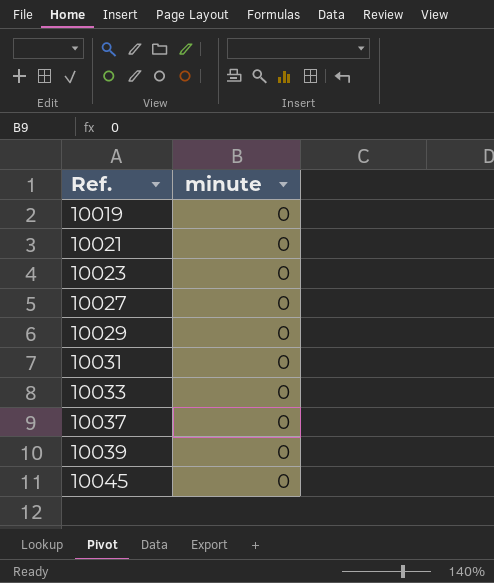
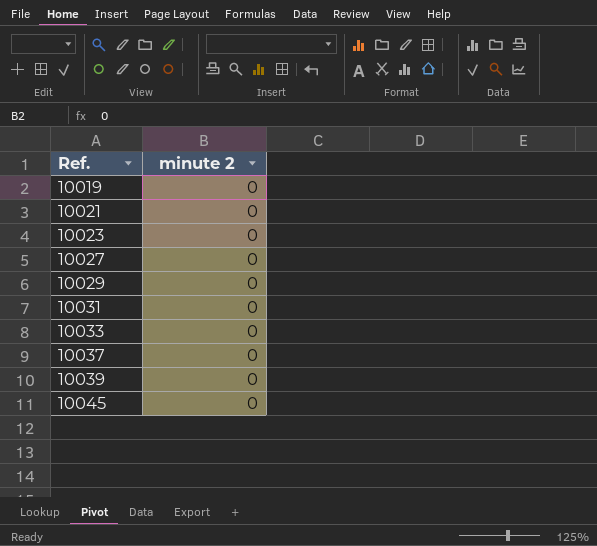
column name: minute -> minute 2

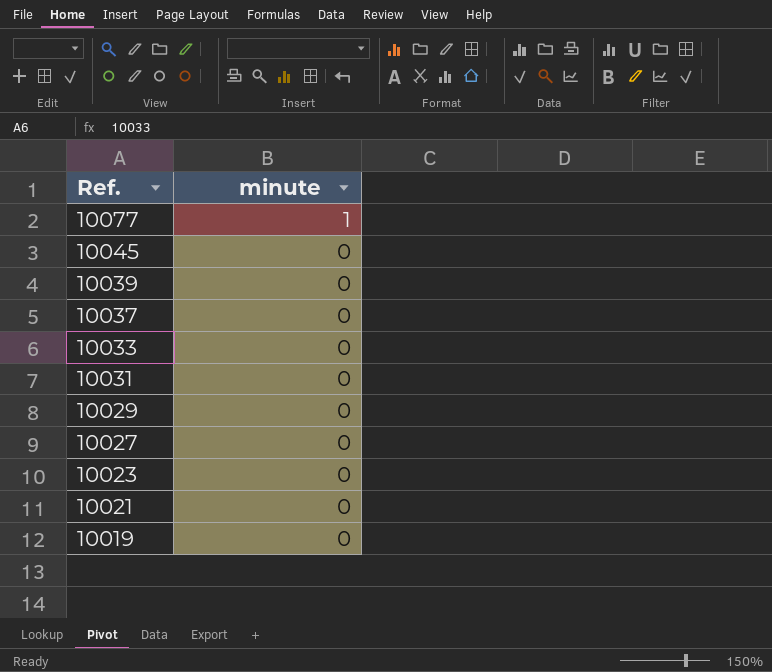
row order: Ref. ascending -> Ref. descending
column name: minute 2 -> minute
row 10077: none -> 1

